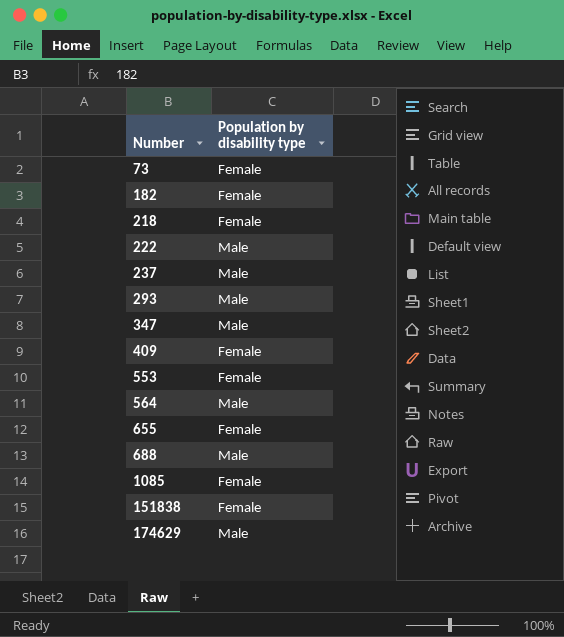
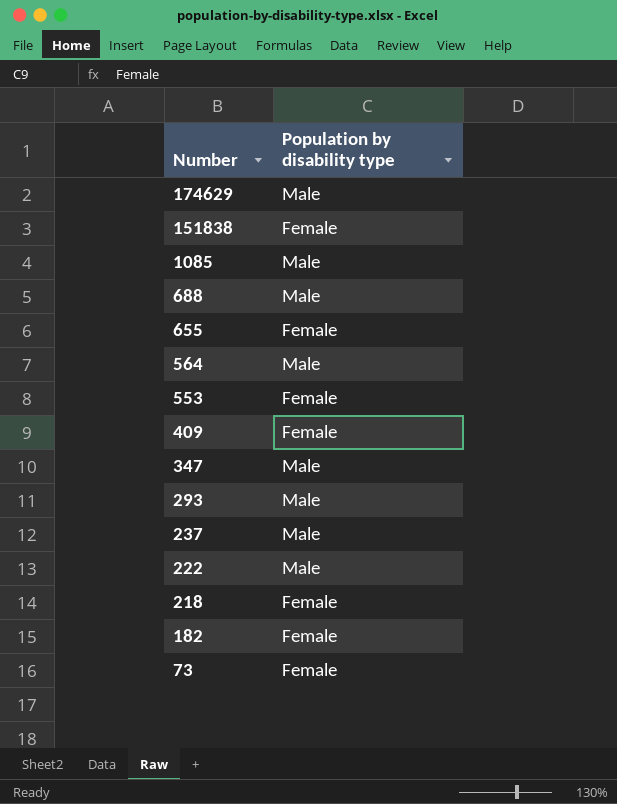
row order: Number ascending -> Number descending
1085 | Population by disability type: Female -> Male

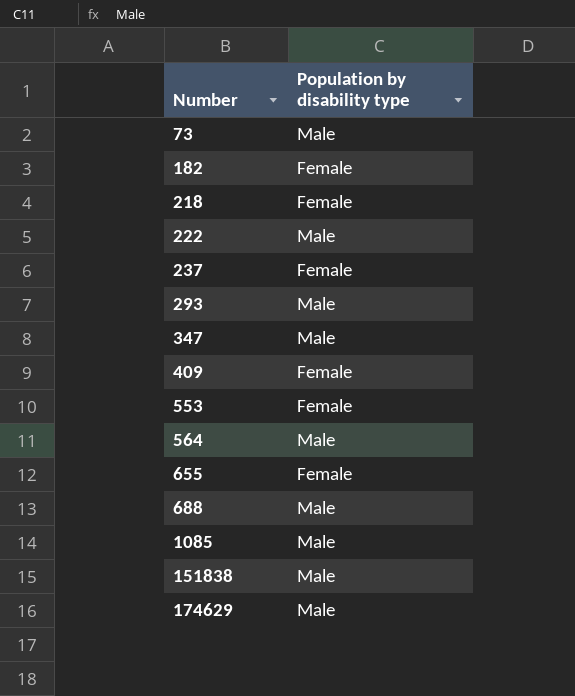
row order: Number descending -> Number ascending
73 | Population by disability type: Female -> Male
237 | Population by disability type: Male -> Female
151838 | Population by disability type: Female -> Male

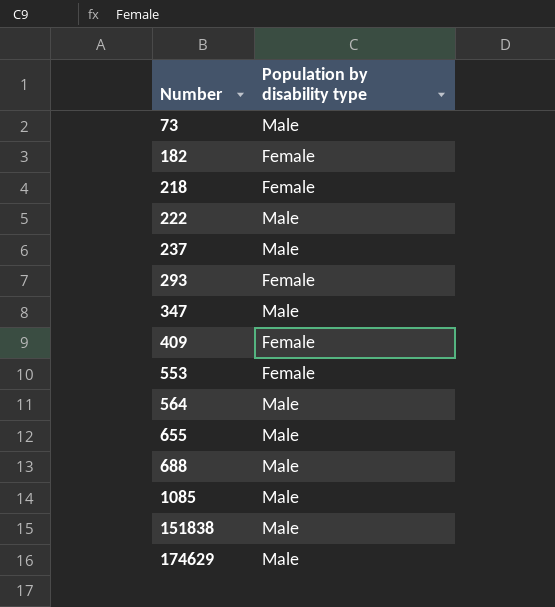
237 | Population by disability type: Female -> Male
293 | Population by disability type: Male -> Female
655 | Population by disability type: Female -> Male

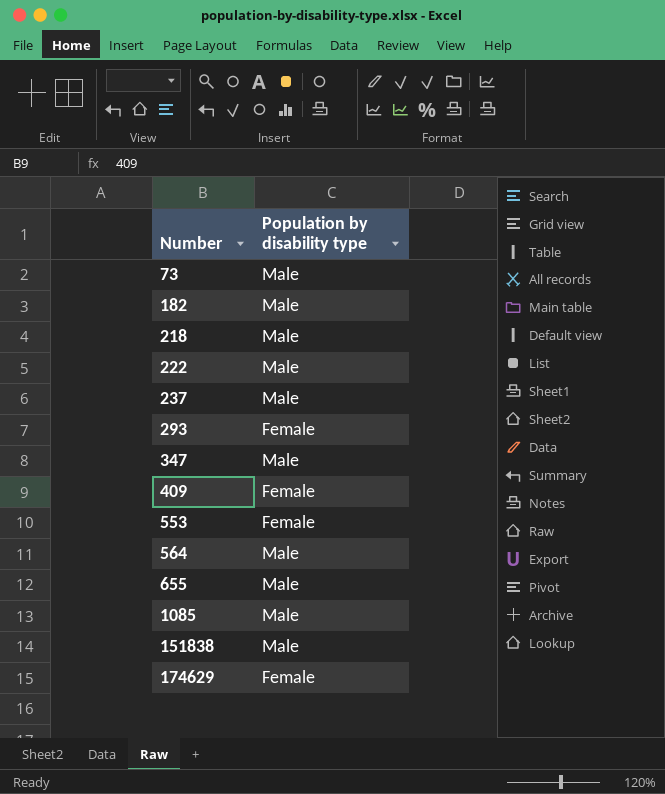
row 688: Male -> none
182 | Population by disability type: Female -> Male
218 | Population by disability type: Female -> Male
174629 | Population by disability type: Male -> Female

